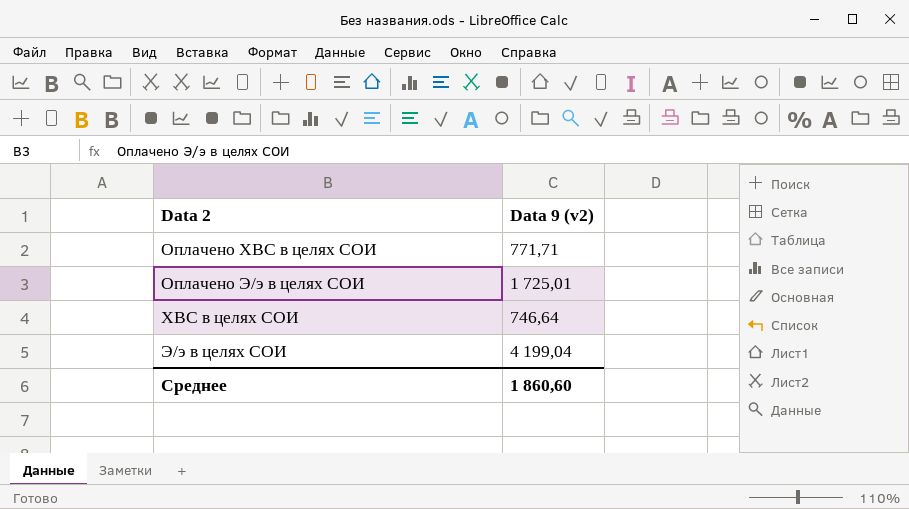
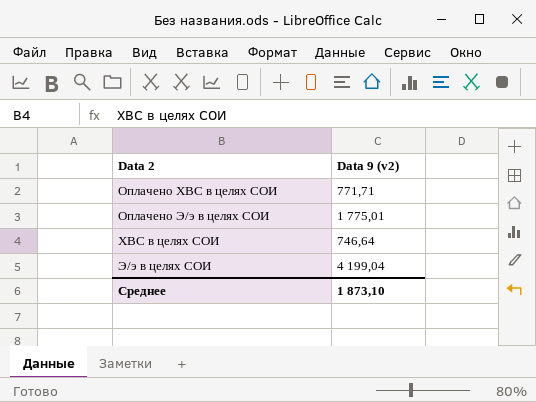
Оплачено Э/э в целях СОИ | Data 9 (v2): 1 725,01 -> 1 775,01
Среднее | Data 9 (v2): 1 860,60 -> 1 873,10

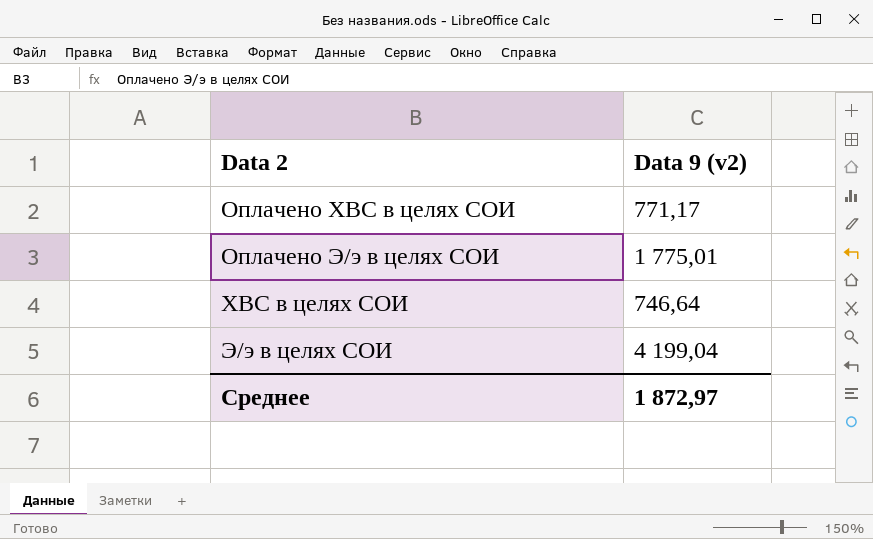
Оплачено ХВС в целях СОИ | Data 9 (v2): 771,71 -> 771,17
Среднее | Data 9 (v2): 1 873,10 -> 1 872,97

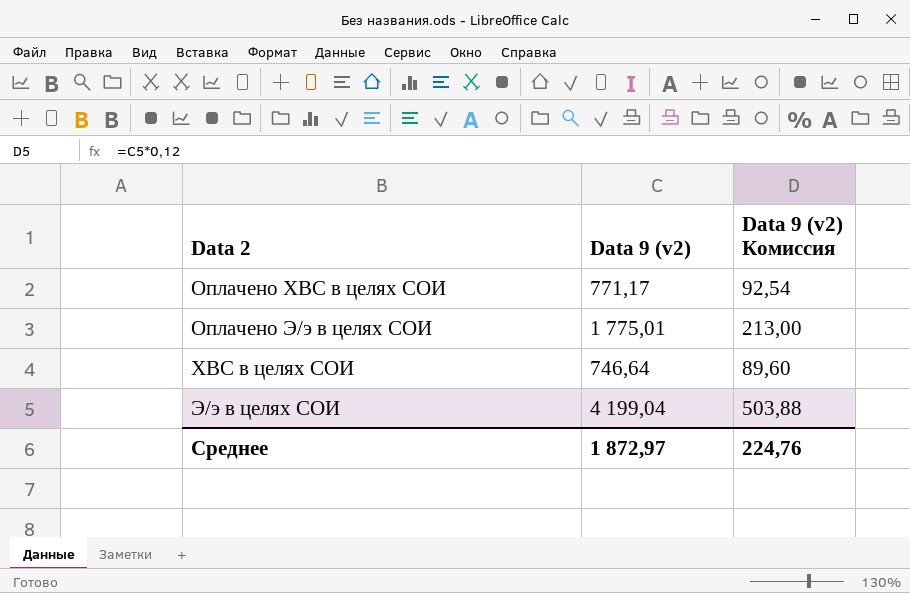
column Data 9 (v2) Комиссия | formula: none -> [Data 9 (v2)] * 0,12

